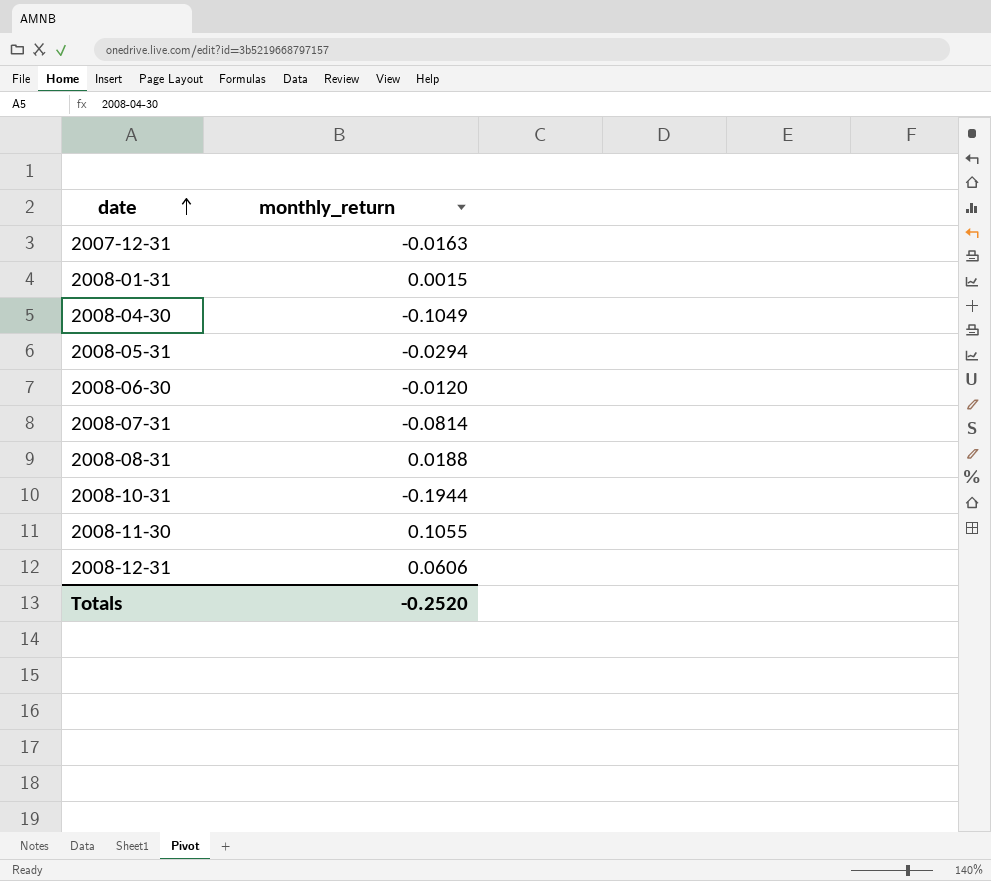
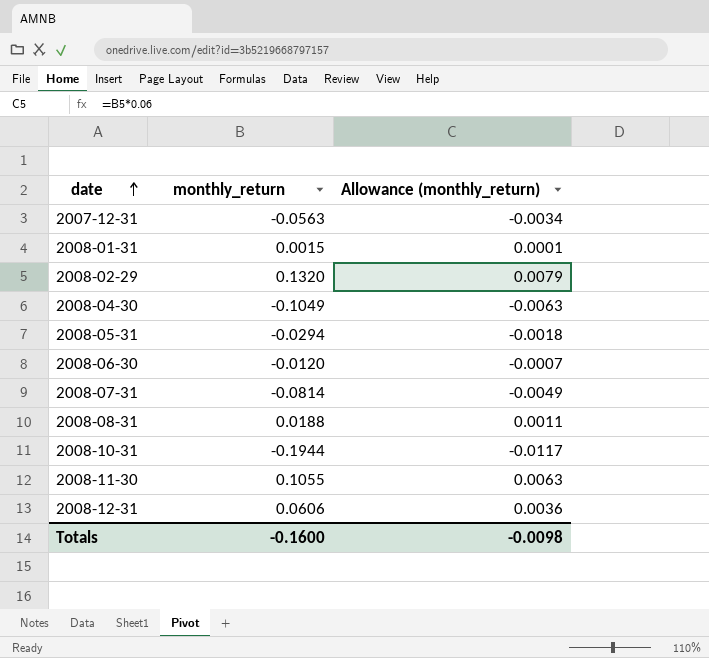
column Allowance (monthly_return) | formula: none -> [monthly_return] * 0.06
2007-12-31 | monthly_return: -0.0163 -> -0.0563
row 2008-02-29: none -> 0.1320 | 0.0079
Totals | monthly_return: -0.2520 -> -0.1600

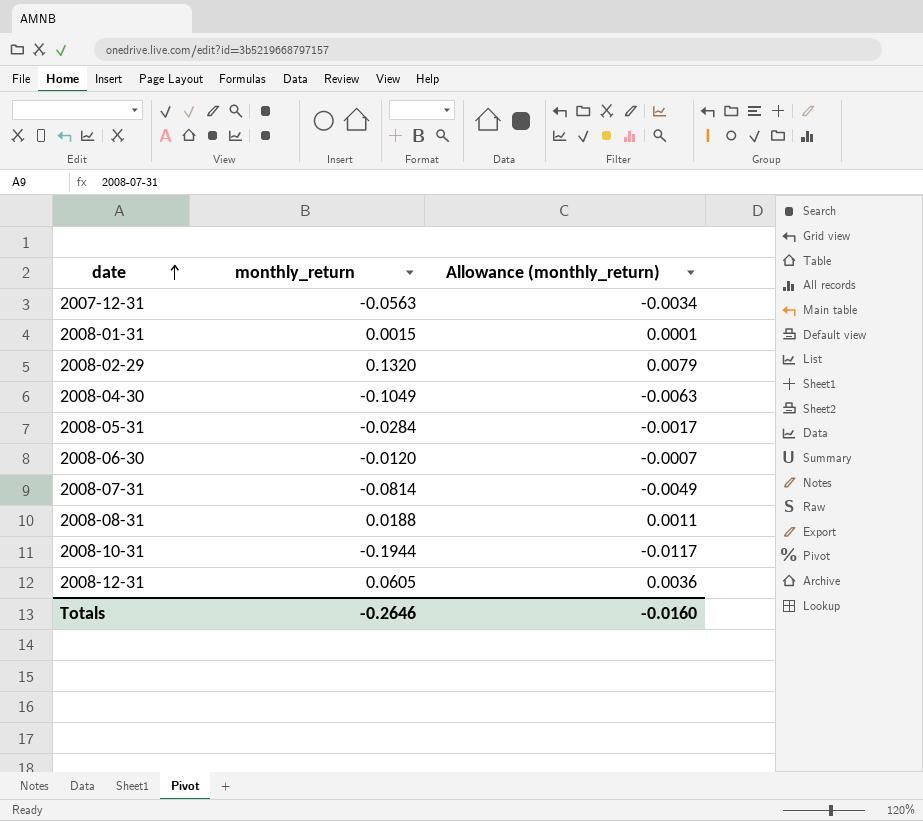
row 2008-11-30: 0.1055 | 0.0063 -> none
2008-05-31 | monthly_return: -0.0294 -> -0.0284
2008-05-31 | Allowance (monthly_return): -0.0018 -> -0.0017
2008-12-31 | monthly_return: 0.0606 -> 0.0605
Totals | monthly_return: -0.1600 -> -0.2646
Totals | Allowance (monthly_return): -0.0098 -> -0.0160

